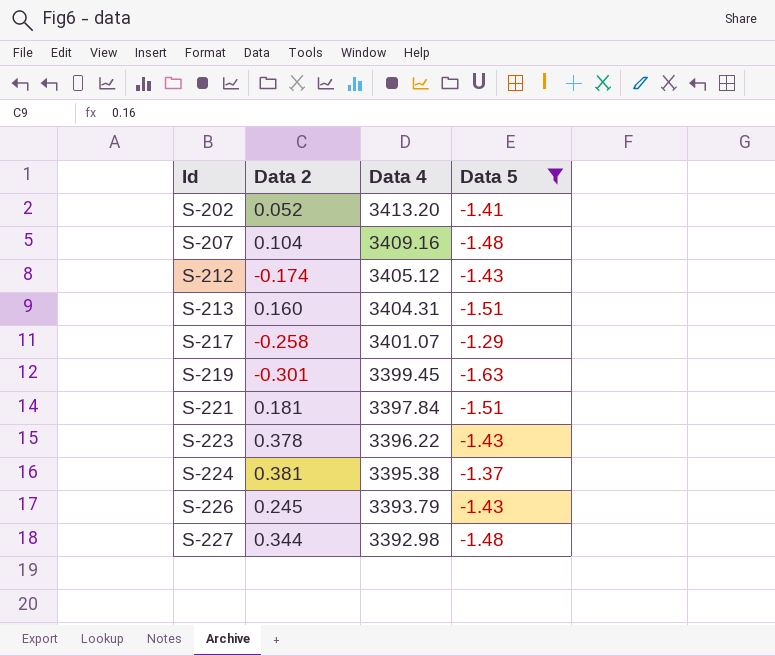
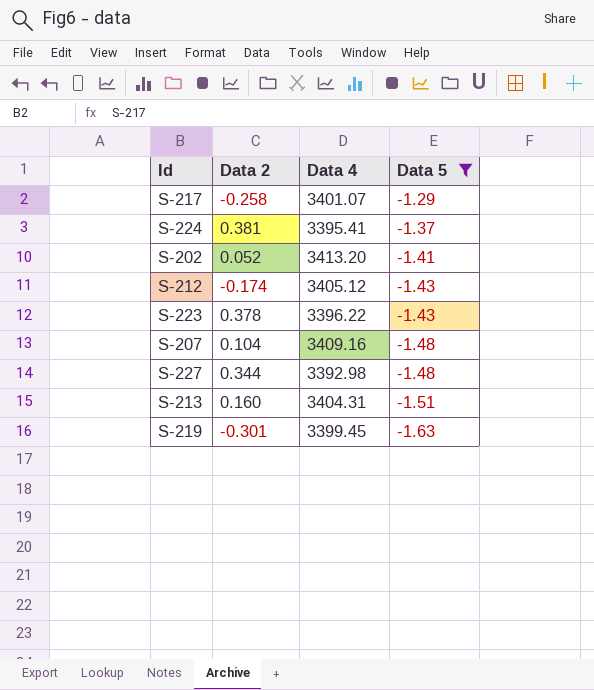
row order: Id ascending -> Data 5 descending
row S-221: 0.181 | 3397.84 | -1.51 -> none
row S-226: 0.245 | 3393.79 | -1.43 -> none
S-224 | Data 4: 3395.38 -> 3395.41

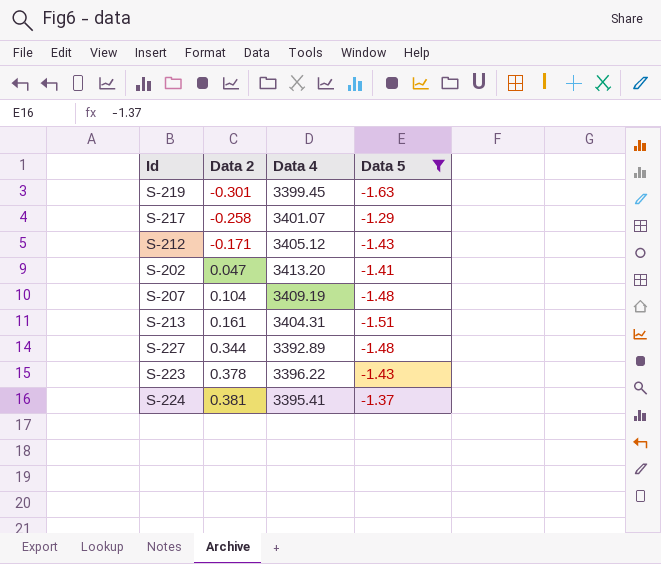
row order: Data 5 descending -> Data 2 ascending
S-212 | Data 2: -0.174 -> -0.171
S-202 | Data 2: 0.052 -> 0.047
S-207 | Data 4: 3409.16 -> 3409.19
S-213 | Data 2: 0.160 -> 0.161
S-227 | Data 4: 3392.98 -> 3392.89

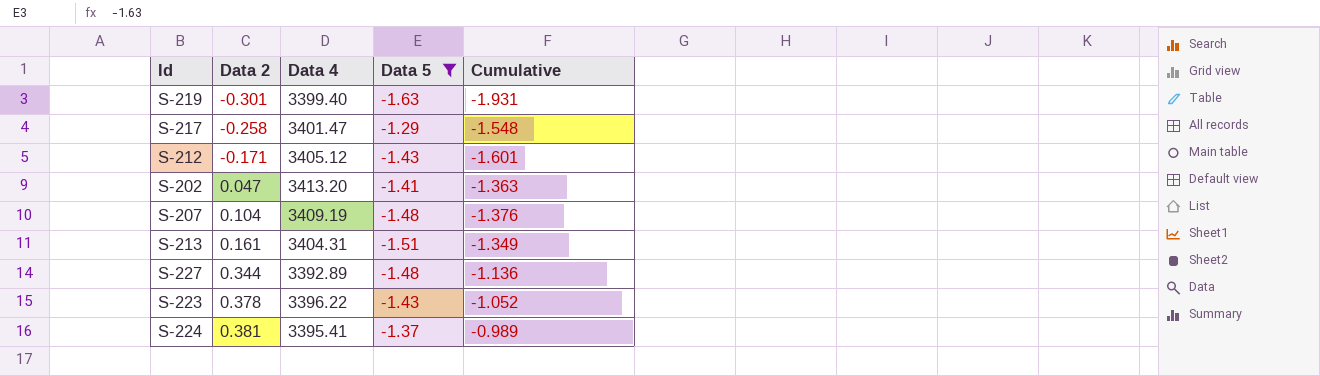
column Cumulative | formula: none -> [Data 2] + [Data 5]
S-219 | Data 4: 3399.45 -> 3399.40
S-217 | Data 4: 3401.07 -> 3401.47

